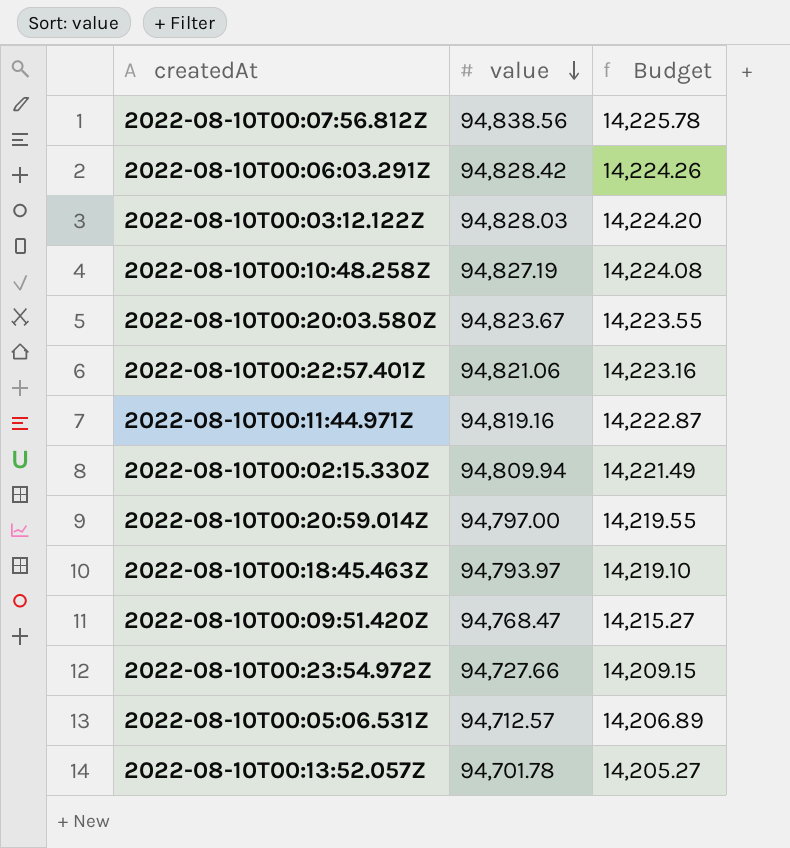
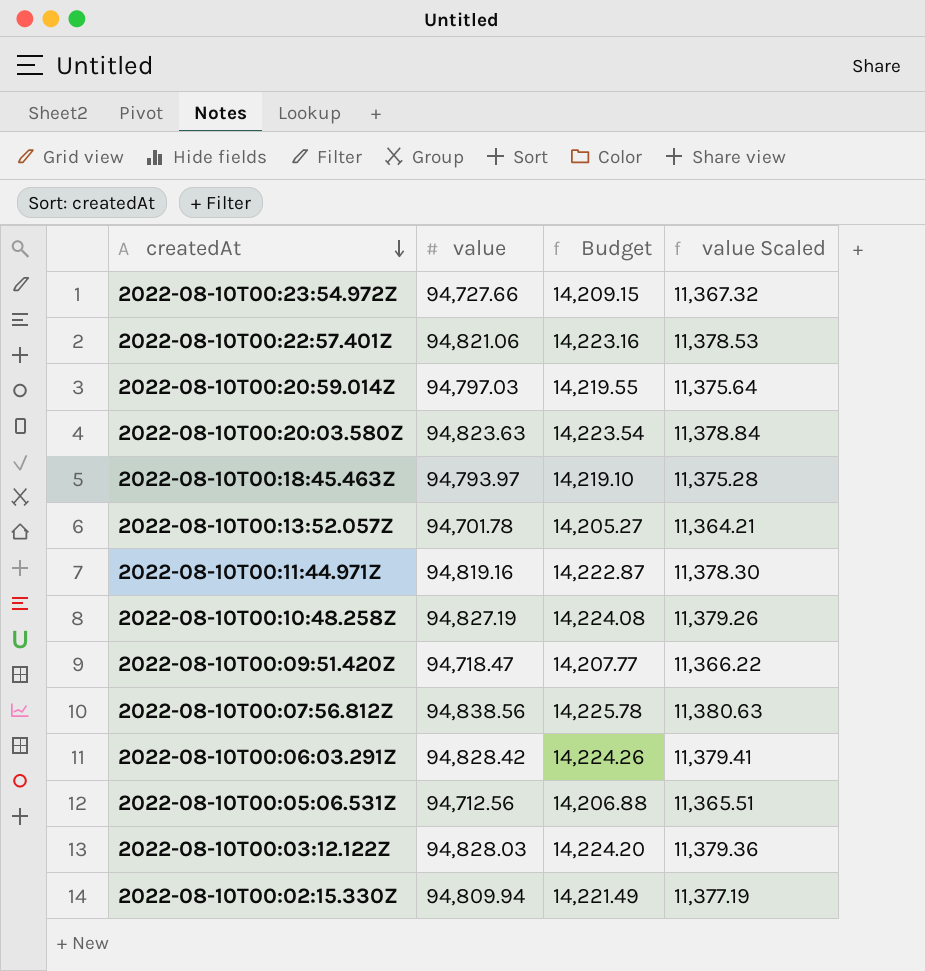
row order: value descending -> createdAt descending
column value Scaled | formula: none -> [value] * 0.12
2022-08-10T00:20:59.014Z | value: 94,797.00 -> 94,797.03
2022-08-10T00:20:03.580Z | value: 94,823.67 -> 94,823.63
2022-08-10T00:20:03.580Z | Budget: 14,223.55 -> 14,223.54
2022-08-10T00:09:51.420Z | value: 94,768.47 -> 94,718.47
2022-08-10T00:09:51.420Z | Budget: 14,215.27 -> 14,207.77
2022-08-10T00:05:06.531Z | value: 94,712.57 -> 94,712.56
2022-08-10T00:05:06.531Z | Budget: 14,206.89 -> 14,206.88

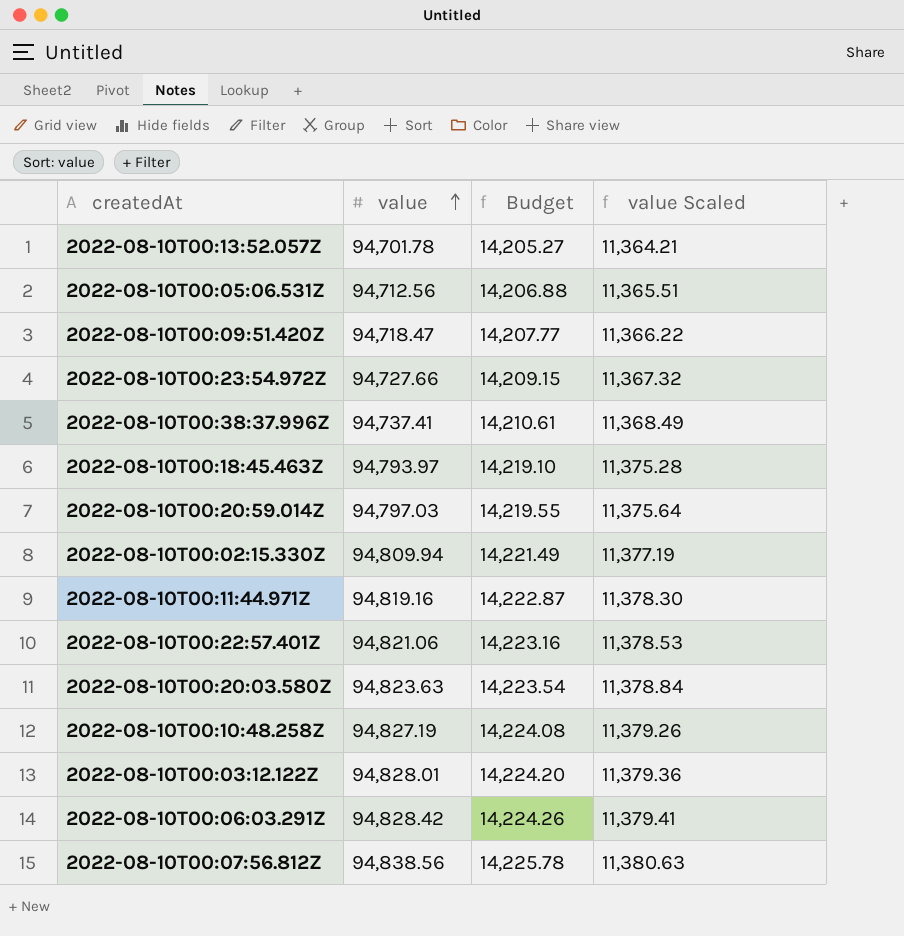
row order: createdAt descending -> value ascending
row 2022-08-10T00:38:37.996Z: none -> 94,737.41 | 14,210.61 | 11,368.49
2022-08-10T00:03:12.122Z | value: 94,828.03 -> 94,828.01

